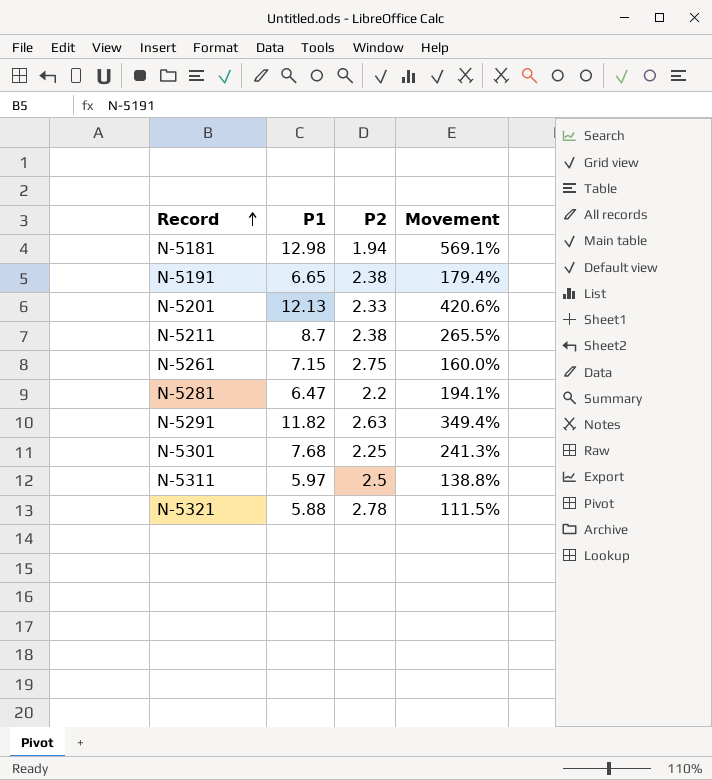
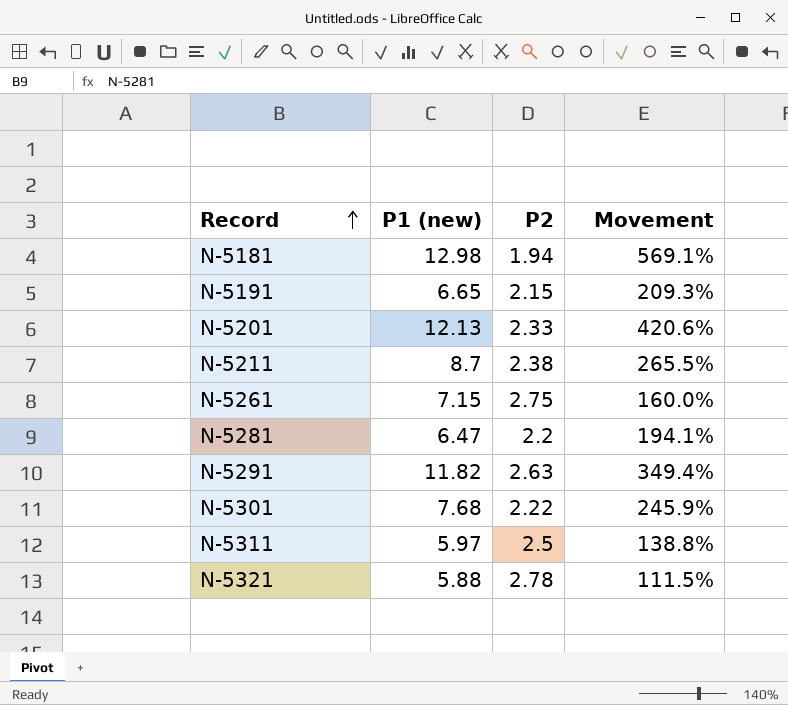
column name: P1 -> P1 (new)
N-5191 | P2: 2.38 -> 2.15
N-5191 | Movement: 179.4% -> 209.3%
N-5301 | P2: 2.25 -> 2.22
N-5301 | Movement: 241.3% -> 245.9%

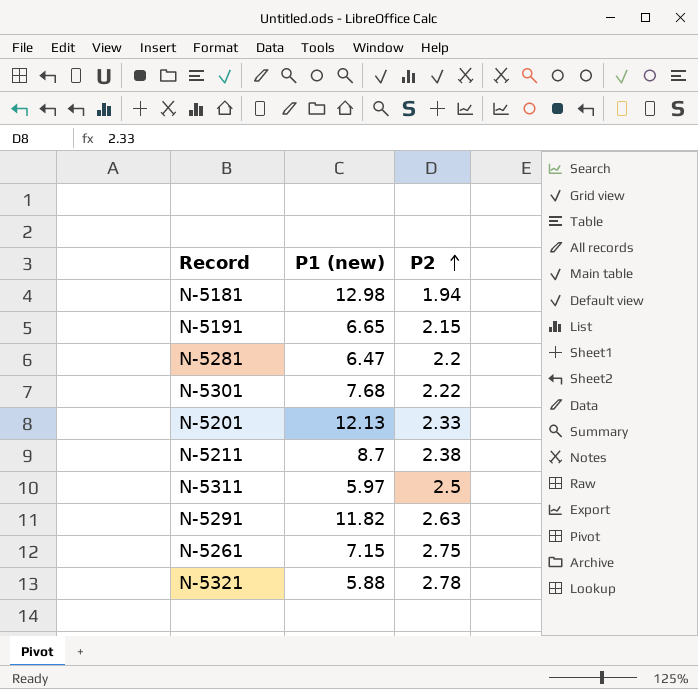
row order: Record ascending -> P2 ascending
column Movement | formula: ([P1 (new)] - [P2]) / [P2] -> none

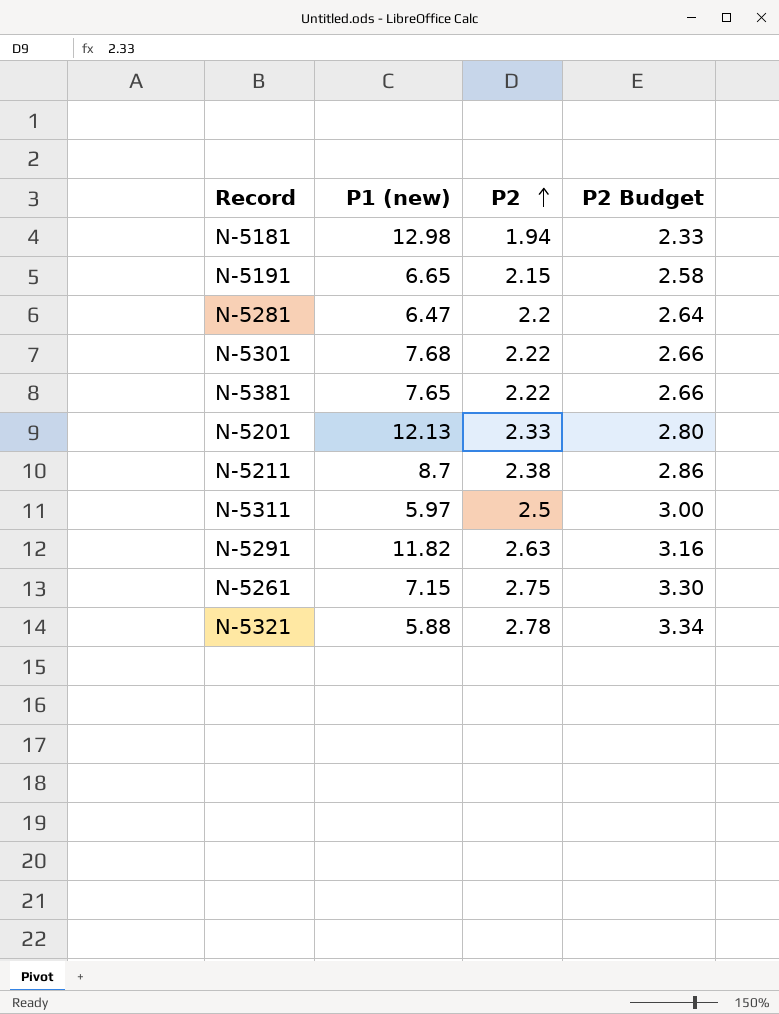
column P2 Budget | formula: none -> [P2] * 1.2
row N-5381: none -> 7.65 | 2.22 | 2.66

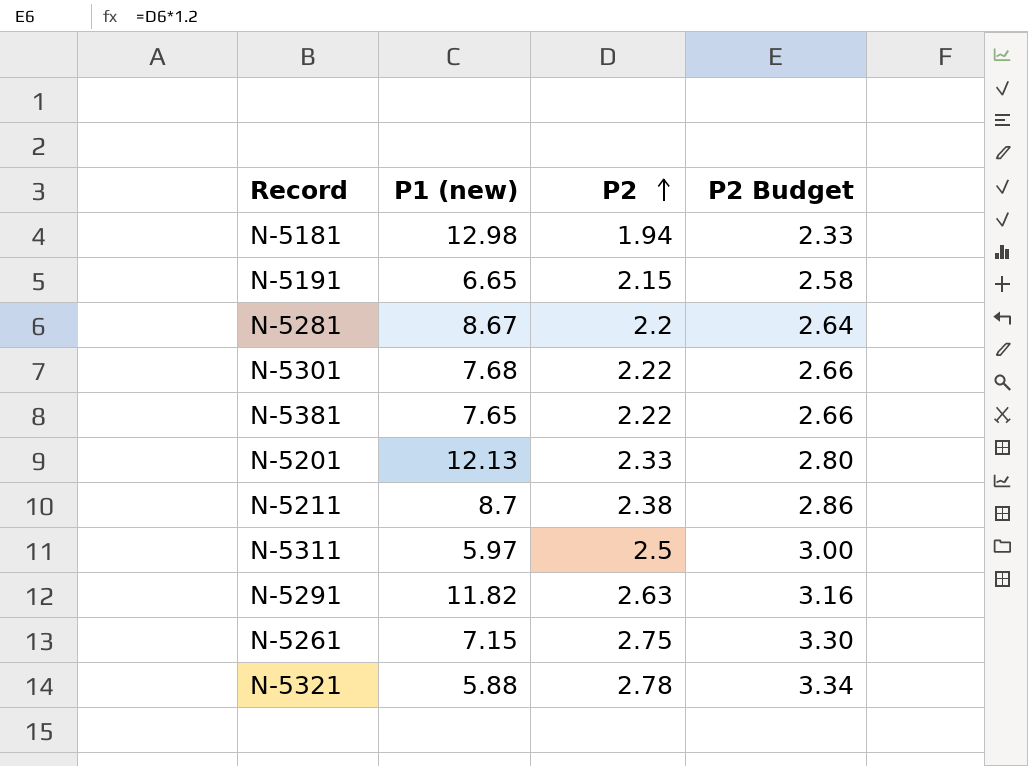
N-5281 | P1 (new): 6.47 -> 8.67

